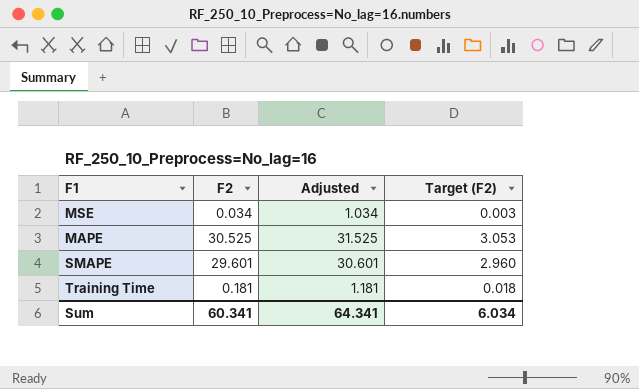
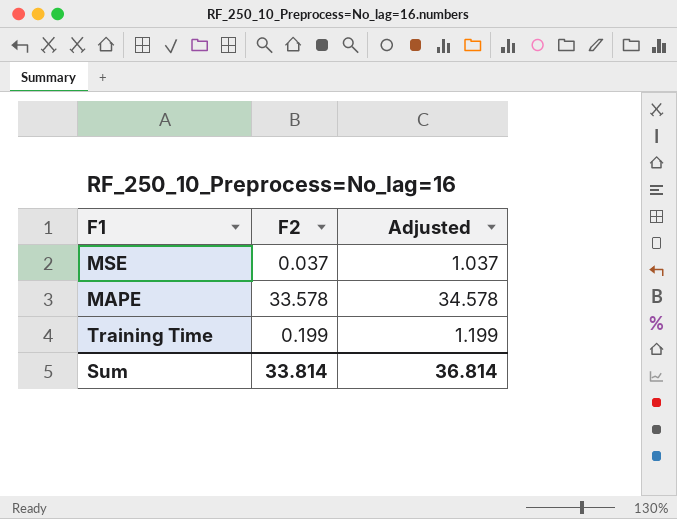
column Target (F2) | formula: [F2] * 0.1 -> none
row SMAPE: 29.601 | 30.601 | 2.960 -> none
MSE | F2: 0.034 -> 0.037
MSE | Adjusted: 1.034 -> 1.037
MAPE | F2: 30.525 -> 33.578
MAPE | Adjusted: 31.525 -> 34.578
Training Time | F2: 0.181 -> 0.199
Training Time | Adjusted: 1.181 -> 1.199
Sum | F2: 60.341 -> 33.814
Sum | Adjusted: 64.341 -> 36.814

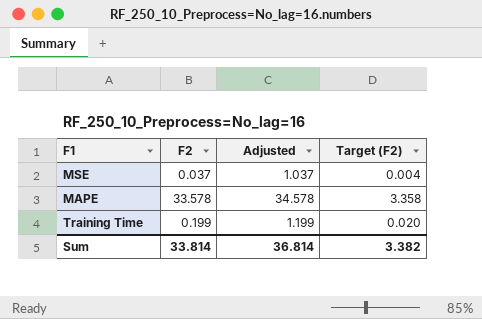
column Target (F2) | formula: none -> [F2] * 0.1

